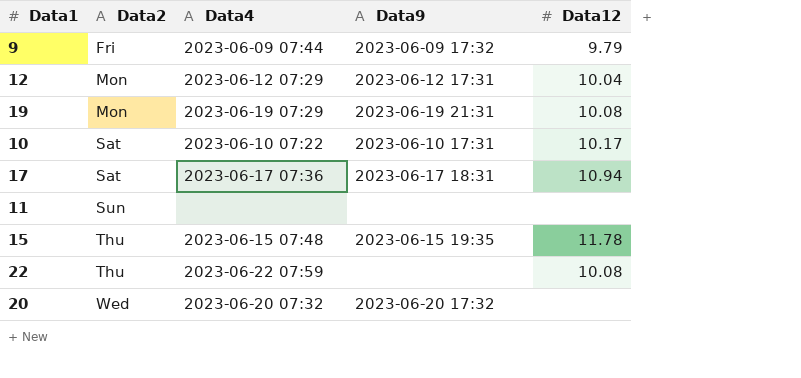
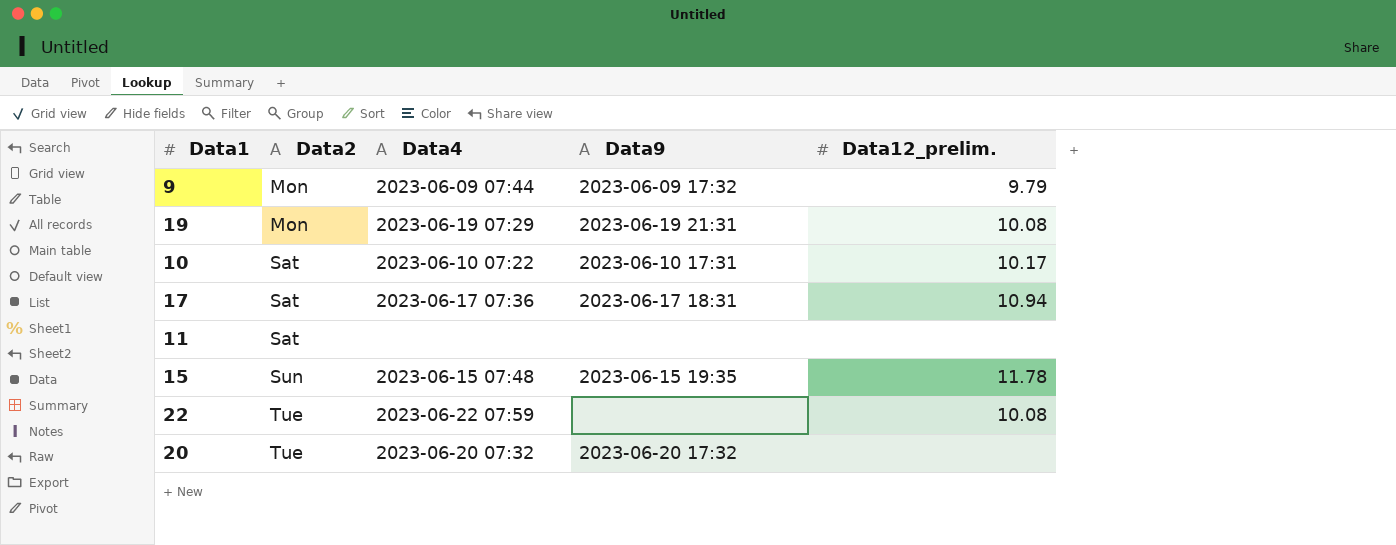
column name: Data12 -> Data12_prelim.
row 12: Mon | 2023-06-12 07:29 | 2023-06-12 17:31 | 10.04 -> none
9 | Data2: Fri -> Mon
11 | Data2: Sun -> Sat
15 | Data2: Thu -> Sun
22 | Data2: Thu -> Tue
20 | Data2: Wed -> Tue

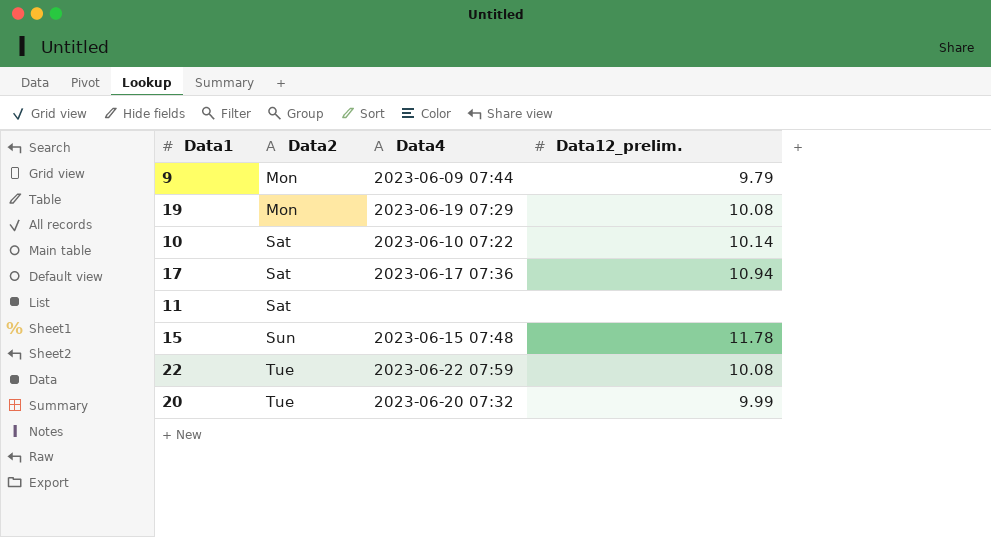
column Data9 | position: 4 -> none
10 | Data12_prelim.: 10.17 -> 10.14
20 | Data12_prelim.: none -> 9.99

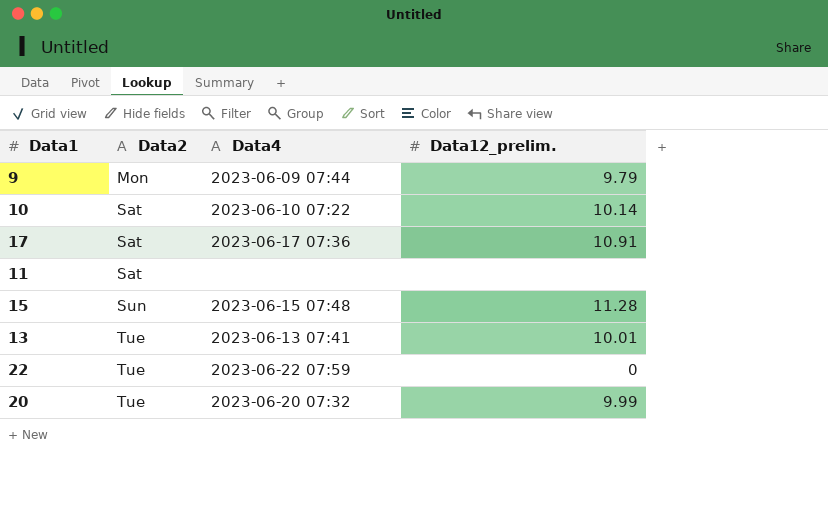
row 19: Mon | 2023-06-19 07:29 | 10.08 -> none
17 | Data12_prelim.: 10.94 -> 10.91
15 | Data12_prelim.: 11.78 -> 11.28
row 13: none -> Tue | 2023-06-13 07:41 | 10.01
22 | Data12_prelim.: 10.08 -> 0

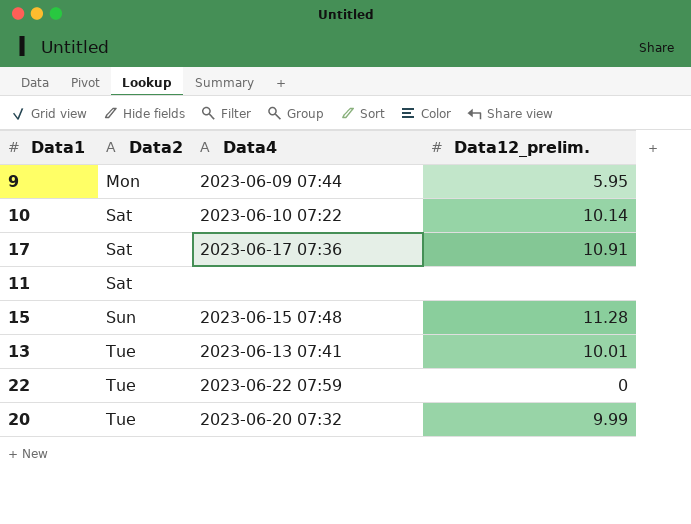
9 | Data12_prelim.: 9.79 -> 5.95

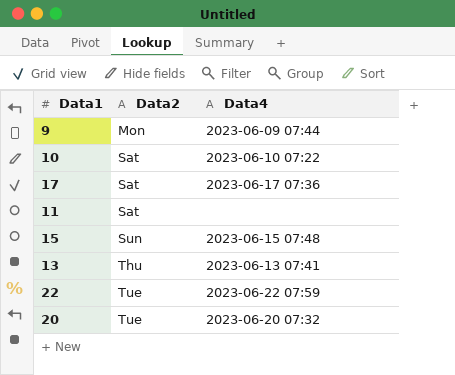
column Data12_prelim. | position: 4 -> none
13 | Data2: Tue -> Thu

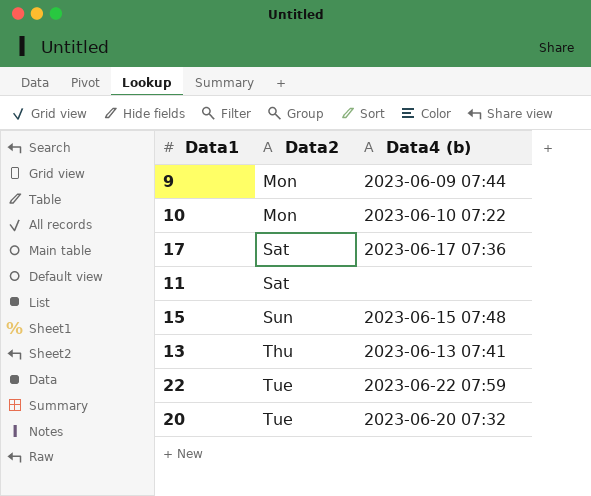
column name: Data4 -> Data4 (b)
10 | Data2: Sat -> Mon

